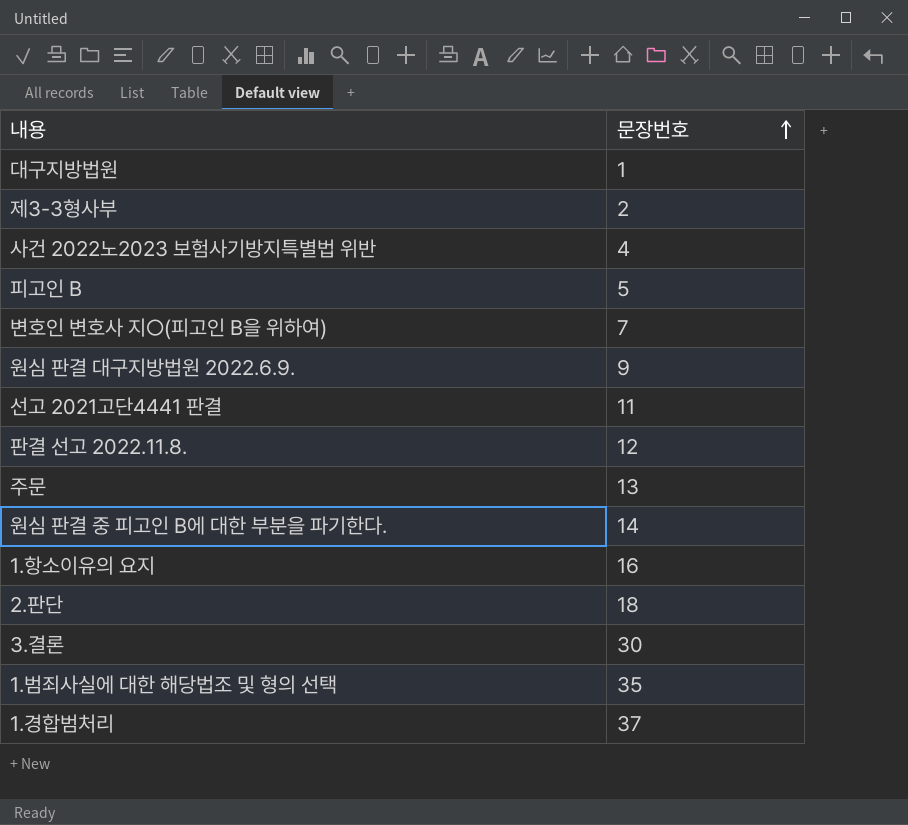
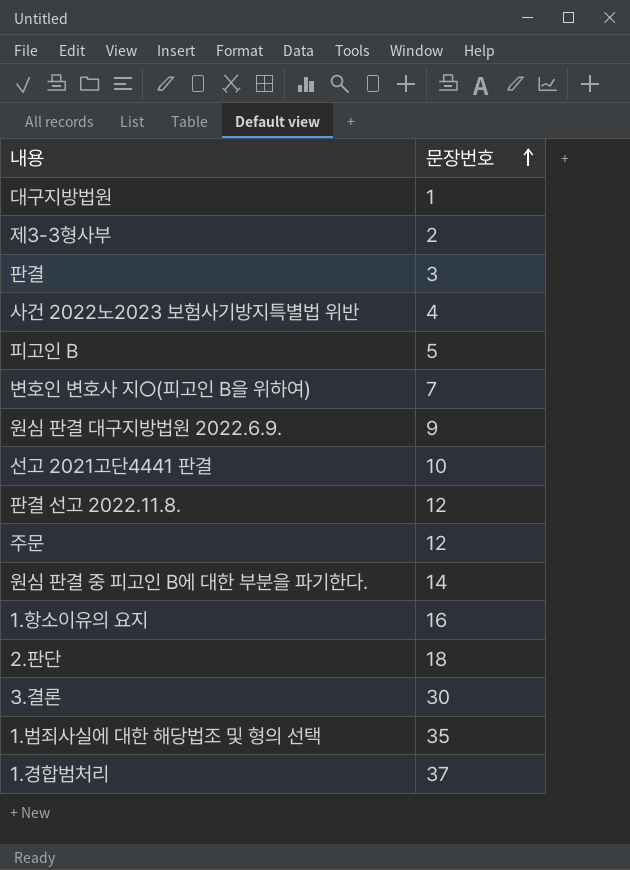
row 판결: none -> 3
선고 2021고단4441 판결 | 문장번호: 11 -> 10
주문 | 문장번호: 13 -> 12

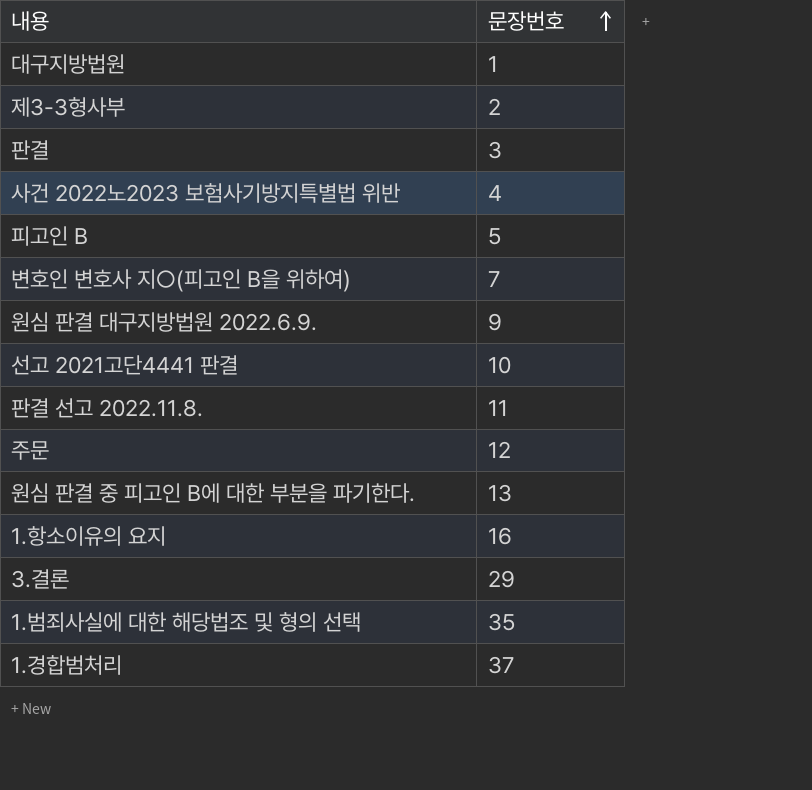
row 2.판단: 18 -> none
판결 선고 2022.11.8. | 문장번호: 12 -> 11
원심 판결 중 피고인 B에 대한 부분을 파기한다. | 문장번호: 14 -> 13
3.결론 | 문장번호: 30 -> 29

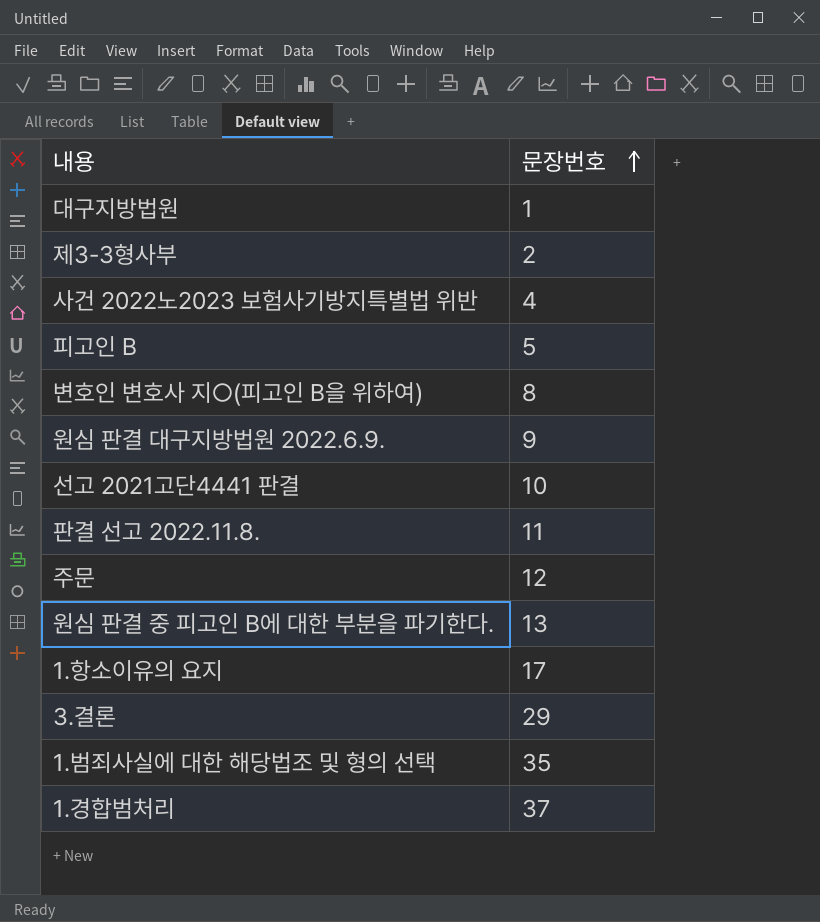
row 판결: 3 -> none
변호인 변호사 지○(피고인 B을 위하여) | 문장번호: 7 -> 8
1.항소이유의 요지 | 문장번호: 16 -> 17

